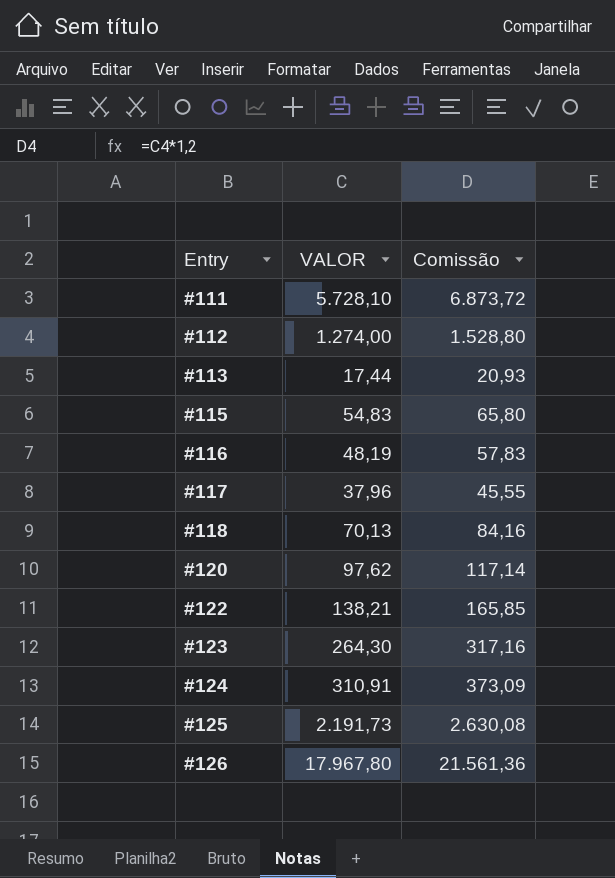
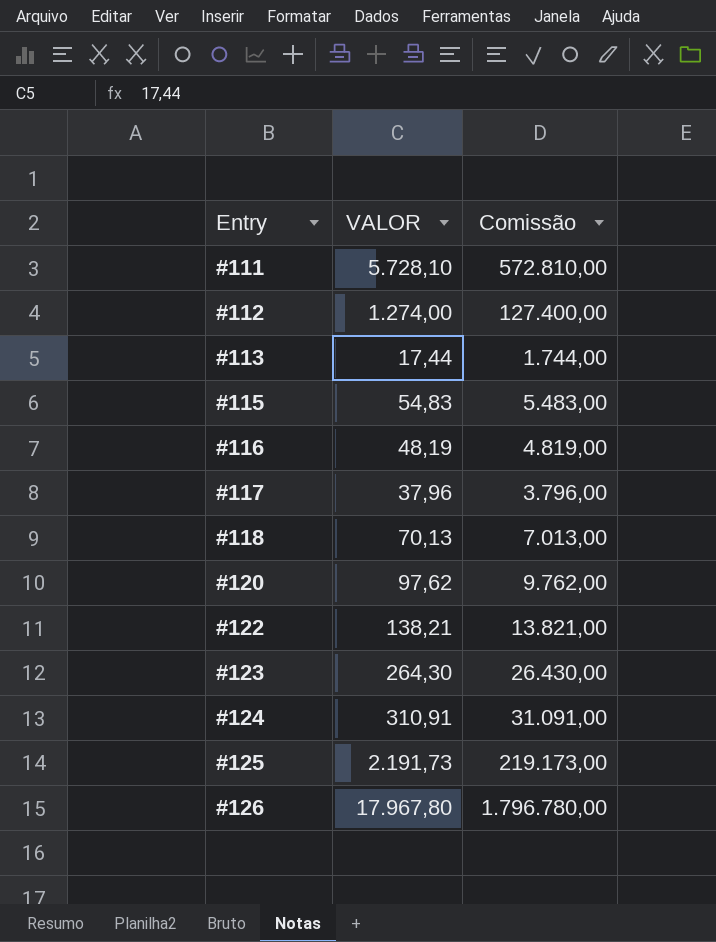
column Comissão | formula: [VALOR] * 1,2 -> [VALOR] * 100

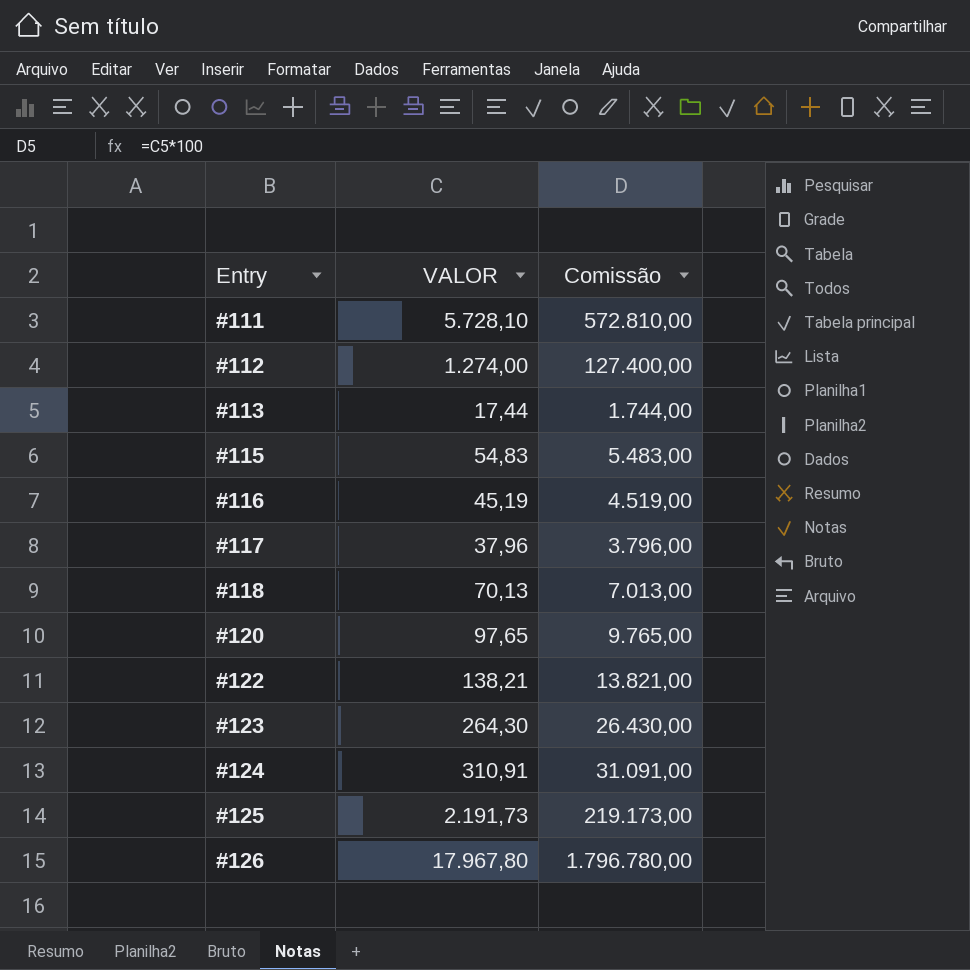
#116 | VALOR: 48,19 -> 45,19
#116 | Comissão: 4.819,00 -> 4.519,00
#120 | VALOR: 97,62 -> 97,65
#120 | Comissão: 9.762,00 -> 9.765,00

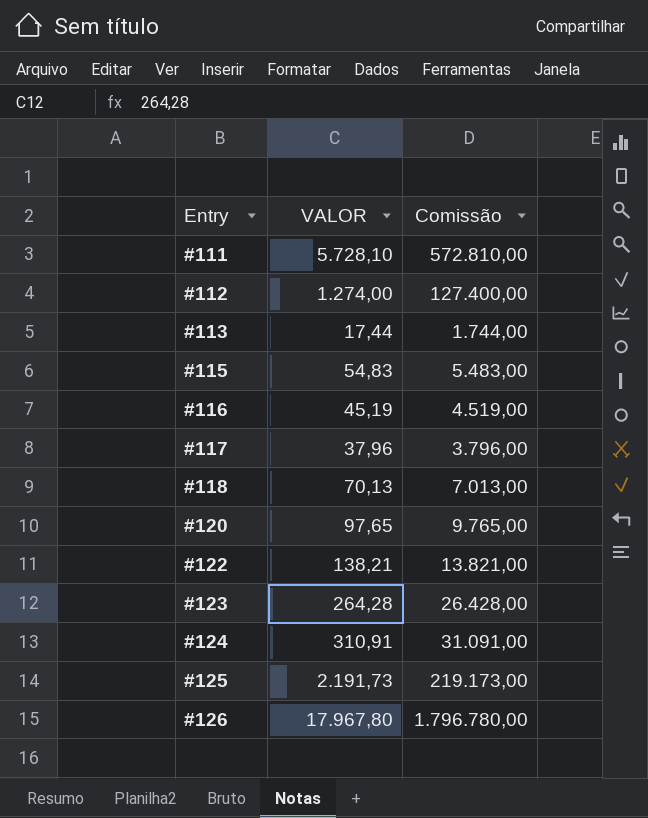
#123 | VALOR: 264,30 -> 264,28
#123 | Comissão: 26.430,00 -> 26.428,00

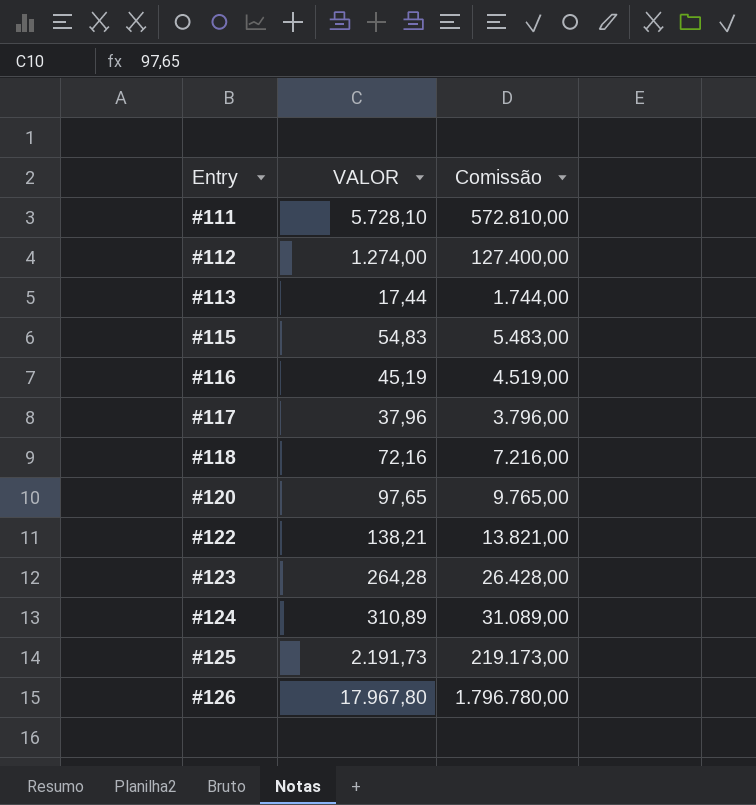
#118 | VALOR: 70,13 -> 72,16
#118 | Comissão: 7.013,00 -> 7.216,00
#124 | VALOR: 310,91 -> 310,89
#124 | Comissão: 31.091,00 -> 31.089,00

